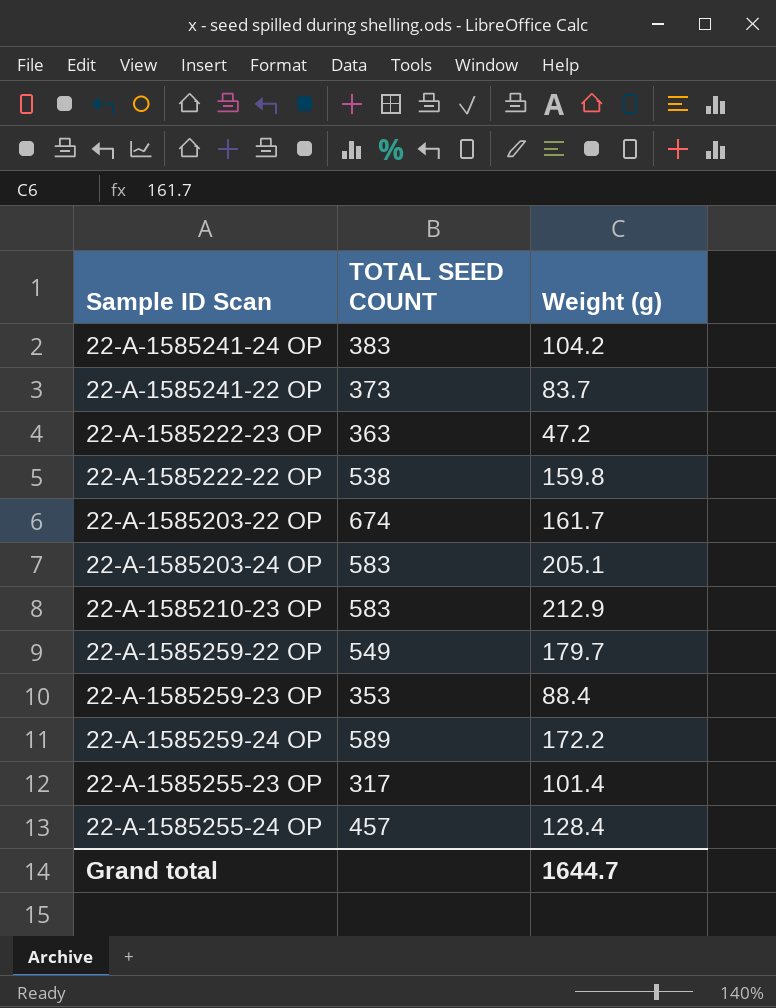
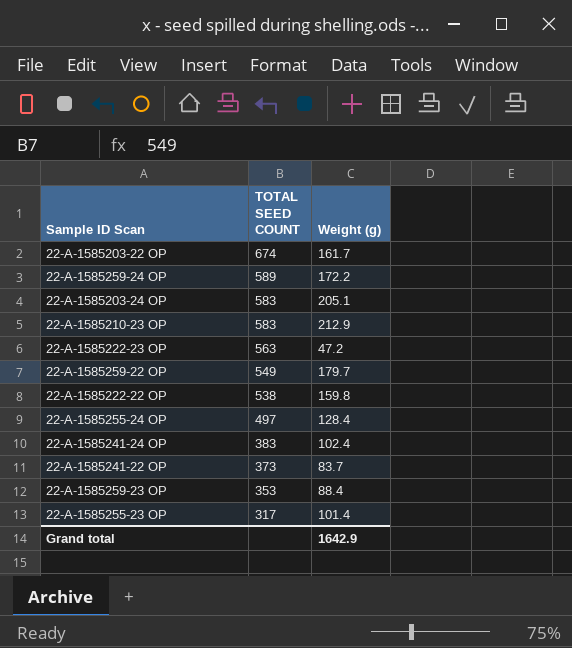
row order: none -> TOTAL SEED COUNT descending
22-A-1585222-23 OP | TOTAL SEED COUNT: 363 -> 563
22-A-1585255-24 OP | TOTAL SEED COUNT: 457 -> 497
22-A-1585241-24 OP | Weight (g): 104.2 -> 102.4
Grand total | Weight (g): 1644.7 -> 1642.9

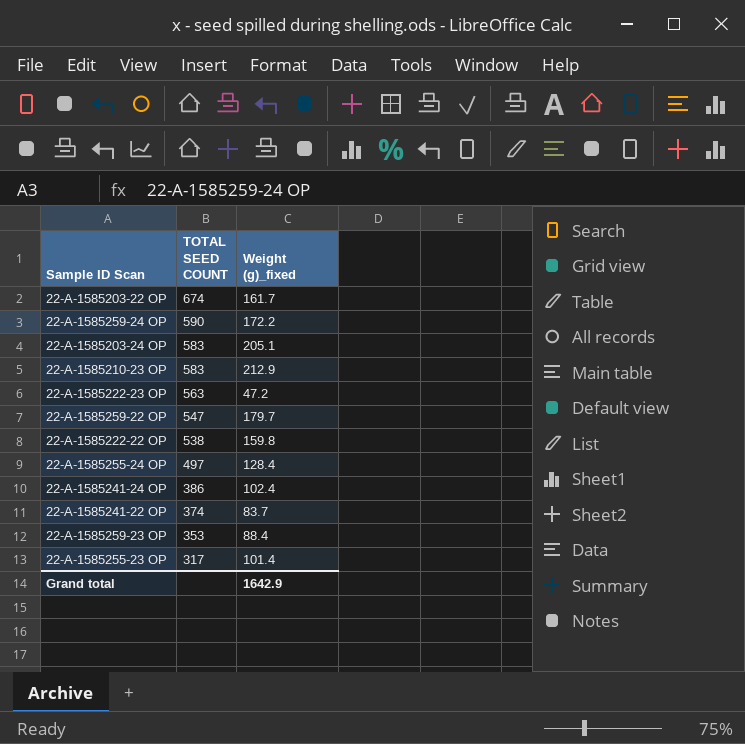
column name: Weight (g) -> Weight (g)_fixed
22-A-1585259-24 OP | TOTAL SEED COUNT: 589 -> 590
22-A-1585259-22 OP | TOTAL SEED COUNT: 549 -> 547
22-A-1585241-24 OP | TOTAL SEED COUNT: 383 -> 386
22-A-1585241-22 OP | TOTAL SEED COUNT: 373 -> 374

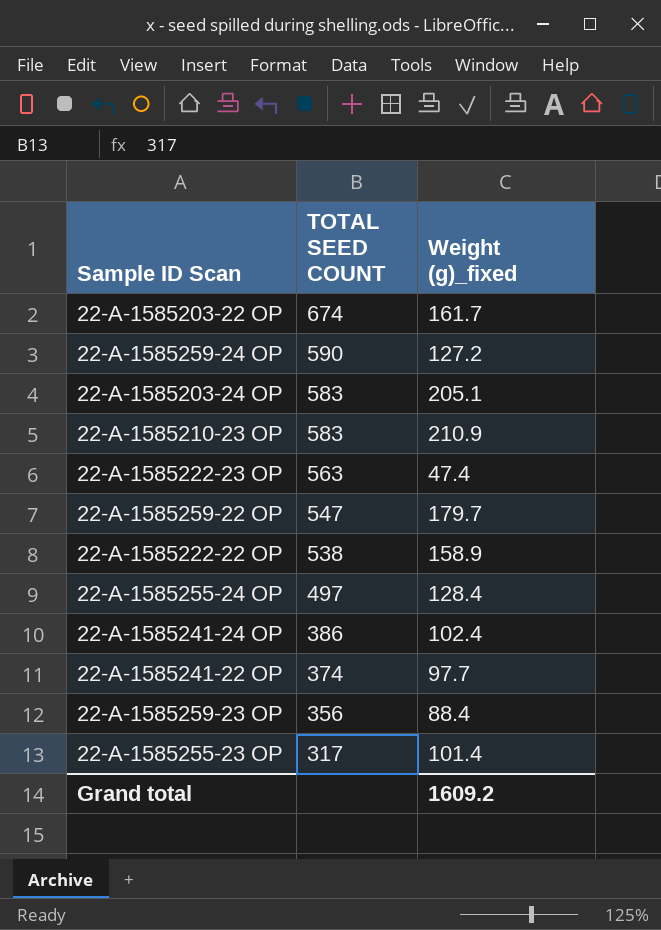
22-A-1585259-24 OP | Weight (g)_fixed: 172.2 -> 127.2
22-A-1585210-23 OP | Weight (g)_fixed: 212.9 -> 210.9
22-A-1585222-23 OP | Weight (g)_fixed: 47.2 -> 47.4
22-A-1585222-22 OP | Weight (g)_fixed: 159.8 -> 158.9
22-A-1585241-22 OP | Weight (g)_fixed: 83.7 -> 97.7
22-A-1585259-23 OP | TOTAL SEED COUNT: 353 -> 356
Grand total | Weight (g)_fixed: 1642.9 -> 1609.2

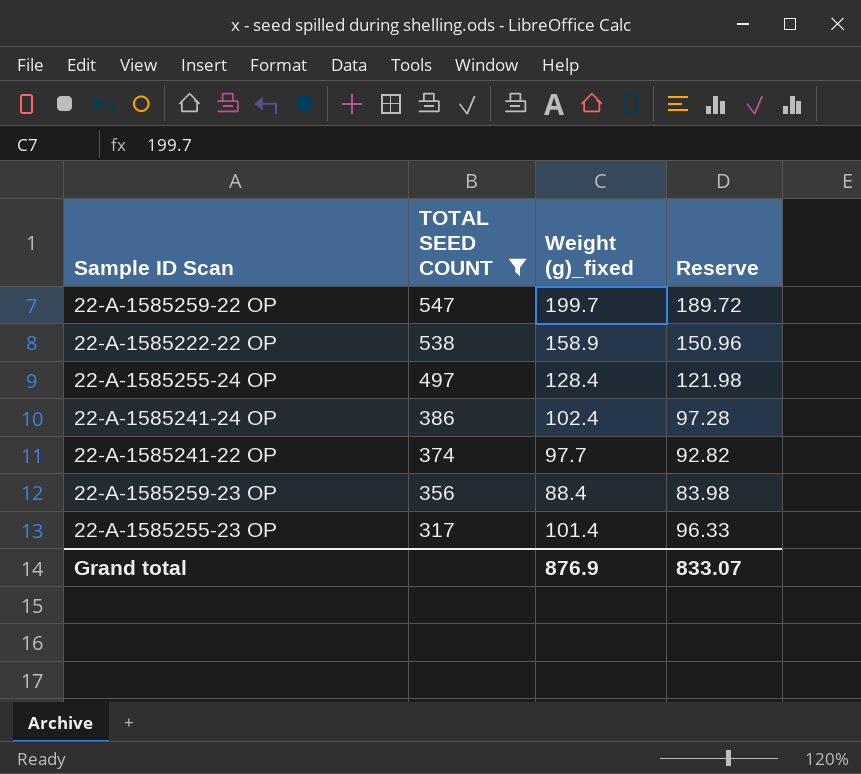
filter: none -> TOTAL SEED COUNT <= 547
column Reserve | formula: none -> [Weight (g)_fixed] * 0.95
22-A-1585259-22 OP | Weight (g)_fixed: 179.7 -> 199.7
Grand total | Weight (g)_fixed: 1609.2 -> 876.9

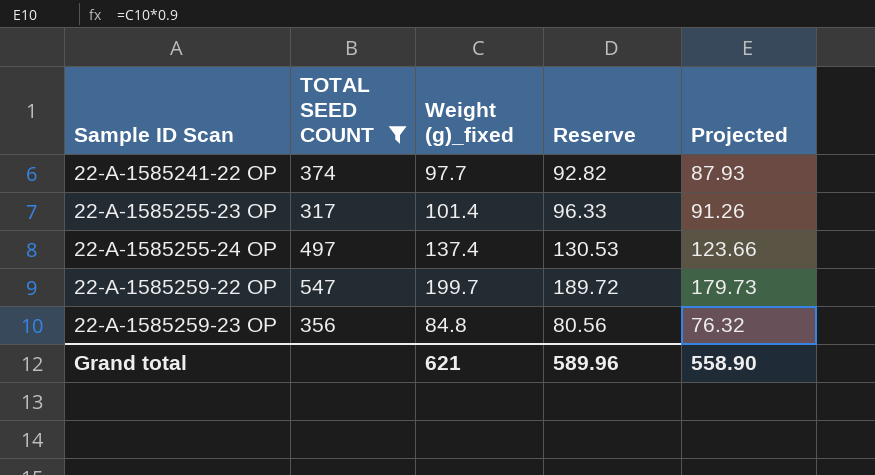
row order: TOTAL SEED COUNT descending -> Sample ID Scan ascending
column Projected | formula: none -> [Weight (g)_fixed] * 0.9
row 22-A-1585222-22 OP: 538 | 158.9 | 150.96 -> none
row 22-A-1585241-24 OP: 386 | 102.4 | 97.28 -> none
22-A-1585255-24 OP | Weight (g)_fixed: 128.4 -> 137.4
22-A-1585255-24 OP | Reserve: 121.98 -> 130.53
22-A-1585259-23 OP | Weight (g)_fixed: 88.4 -> 84.8
22-A-1585259-23 OP | Reserve: 83.98 -> 80.56
Grand total | Weight (g)_fixed: 876.9 -> 621
Grand total | Reserve: 833.07 -> 589.96

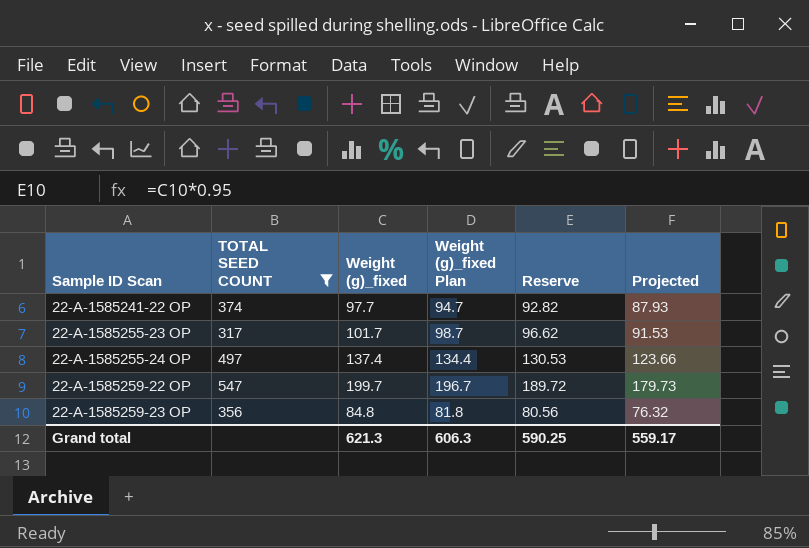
column Weight (g)_fixed Plan | formula: none -> [Weight (g)_fixed] - 3
22-A-1585255-23 OP | Weight (g)_fixed: 101.4 -> 101.7
22-A-1585255-23 OP | Reserve: 96.33 -> 96.62
22-A-1585255-23 OP | Projected: 91.26 -> 91.53
Grand total | Weight (g)_fixed: 621 -> 621.3
Grand total | Reserve: 589.96 -> 590.25
Grand total | Projected: 558.90 -> 559.17

